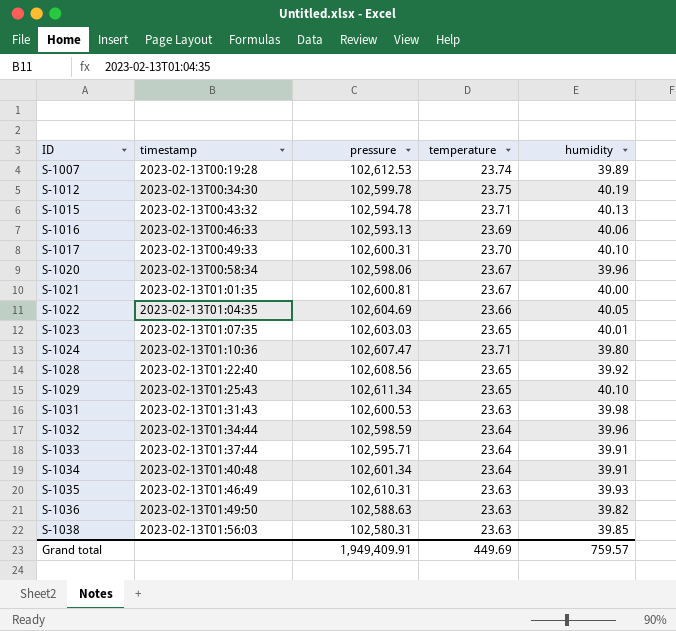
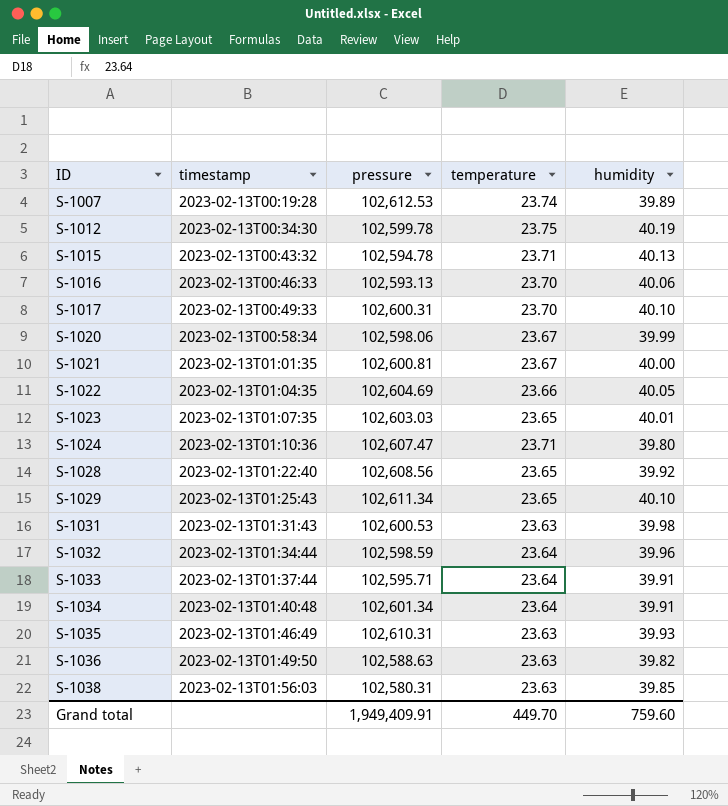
S-1016 | temperature: 23.69 -> 23.70
S-1020 | humidity: 39.96 -> 39.99
Grand total | temperature: 449.69 -> 449.70
Grand total | humidity: 759.57 -> 759.60

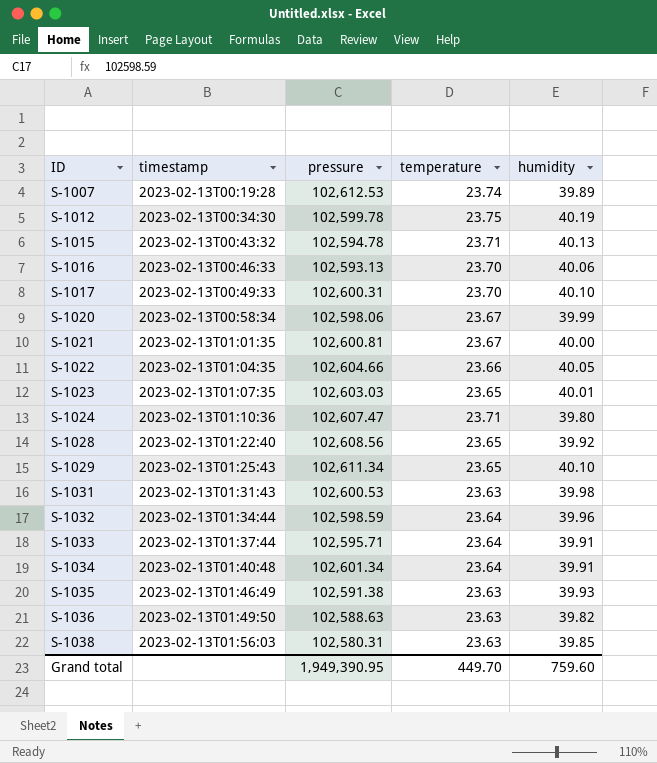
S-1022 | pressure: 102,604.69 -> 102,604.66
S-1035 | pressure: 102,610.31 -> 102,591.38
Grand total | pressure: 1,949,409.91 -> 1,949,390.95

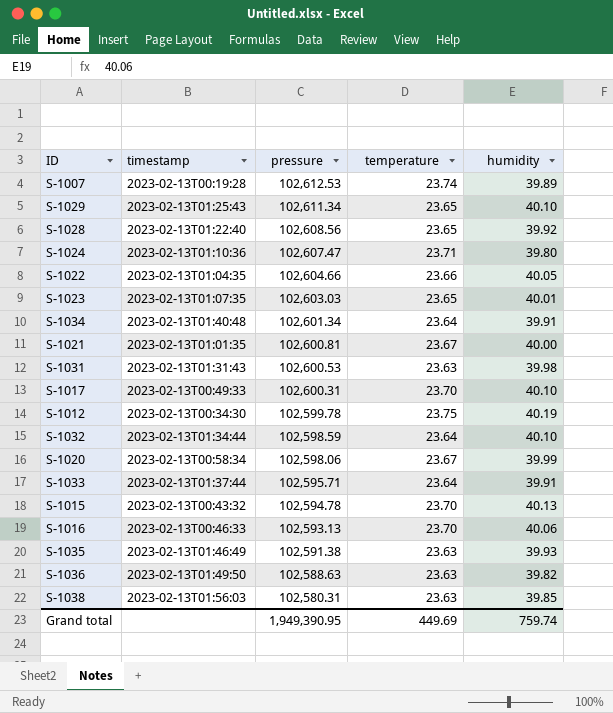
row order: ID ascending -> pressure descending
S-1032 | humidity: 39.96 -> 40.10
S-1015 | temperature: 23.71 -> 23.70
Grand total | temperature: 449.70 -> 449.69
Grand total | humidity: 759.60 -> 759.74

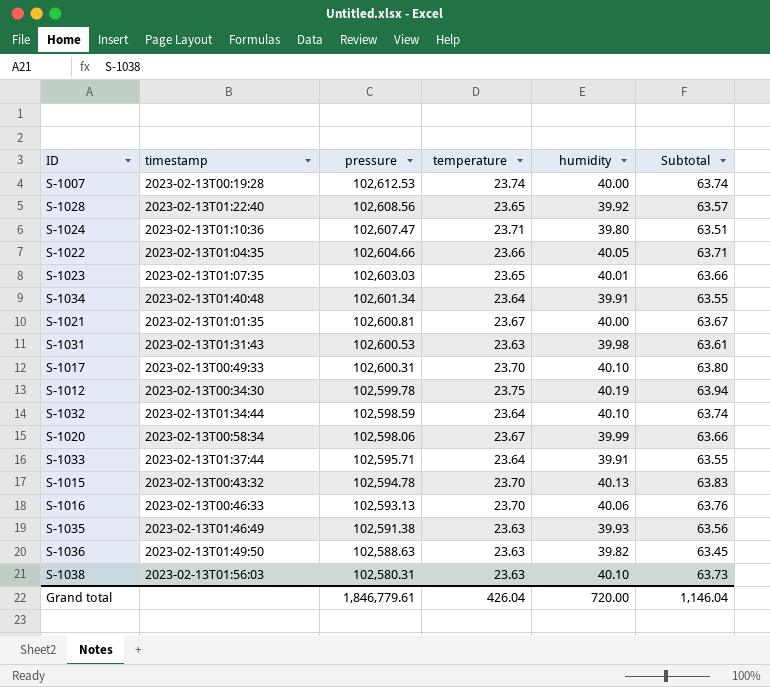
column Subtotal | formula: none -> [temperature] + [humidity]
row S-1029: 2023-02-13T01:25:43 | 102,611.34 | 23.65 | 40.10 -> none
S-1007 | humidity: 39.89 -> 40.00
S-1038 | humidity: 39.85 -> 40.10
Grand total | pressure: 1,949,390.95 -> 1,846,779.61
Grand total | temperature: 449.69 -> 426.04
Grand total | humidity: 759.74 -> 720.00

